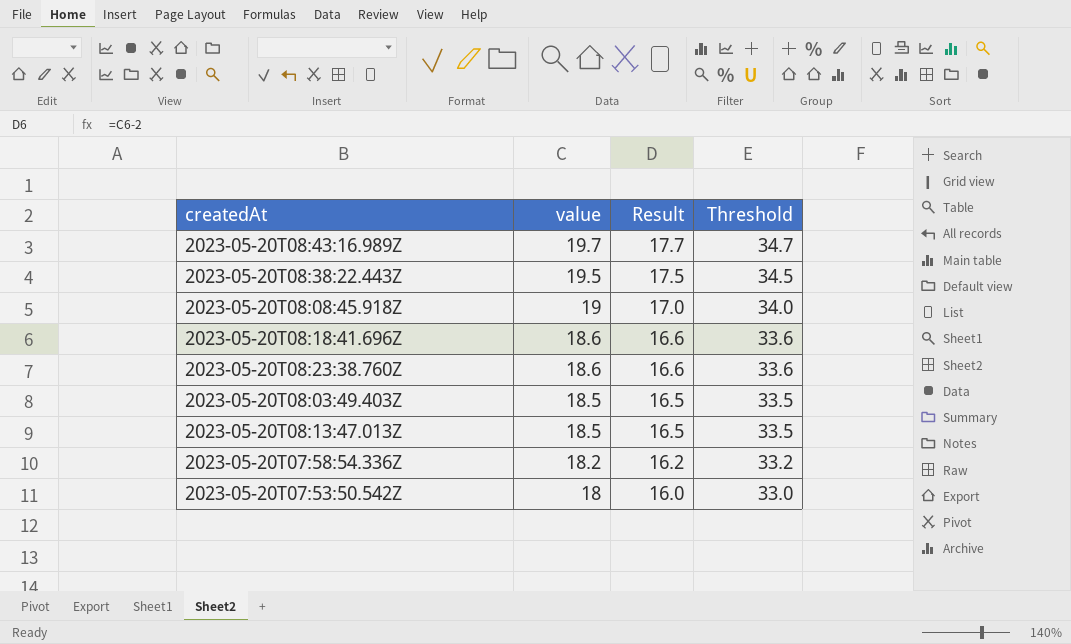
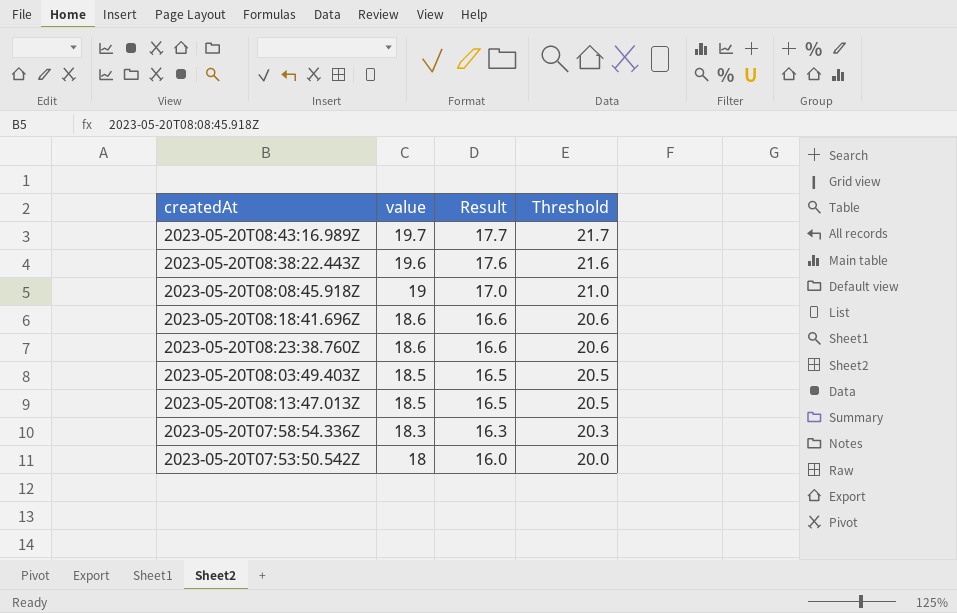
column Threshold | formula: [value] + 15 -> [value] + 2
2023-05-20T08:38:22.443Z | value: 19.5 -> 19.6
2023-05-20T08:38:22.443Z | Result: 17.5 -> 17.6
2023-05-20T07:58:54.336Z | value: 18.2 -> 18.3
2023-05-20T07:58:54.336Z | Result: 16.2 -> 16.3

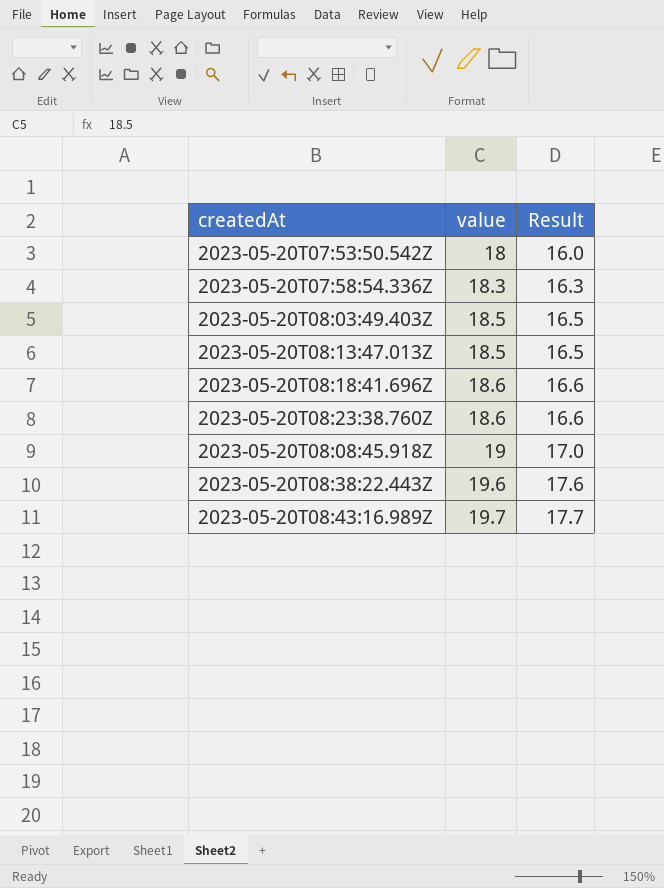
row order: value descending -> value ascending
column Threshold | formula: [value] + 2 -> none

